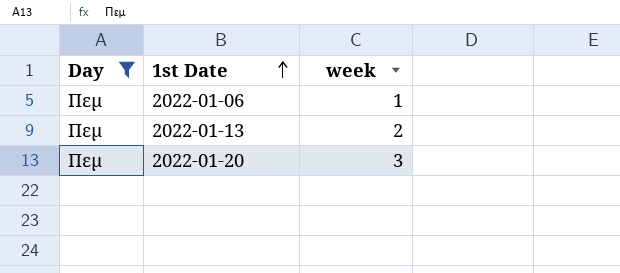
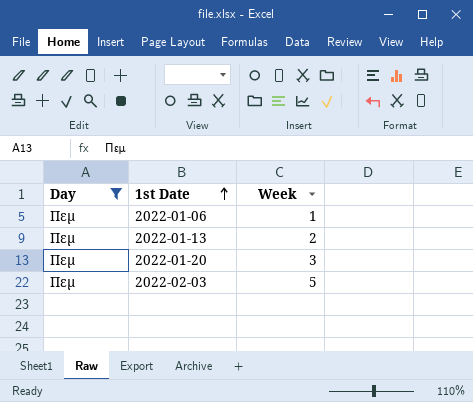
column name: week -> Week
row 2022-02-03: none -> Πεμ | 5

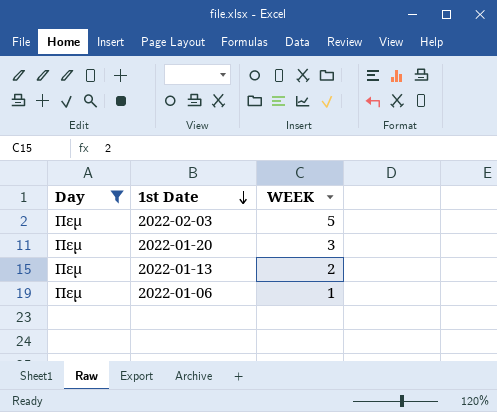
row order: 1st Date ascending -> 1st Date descending
column name: Week -> WEEK

